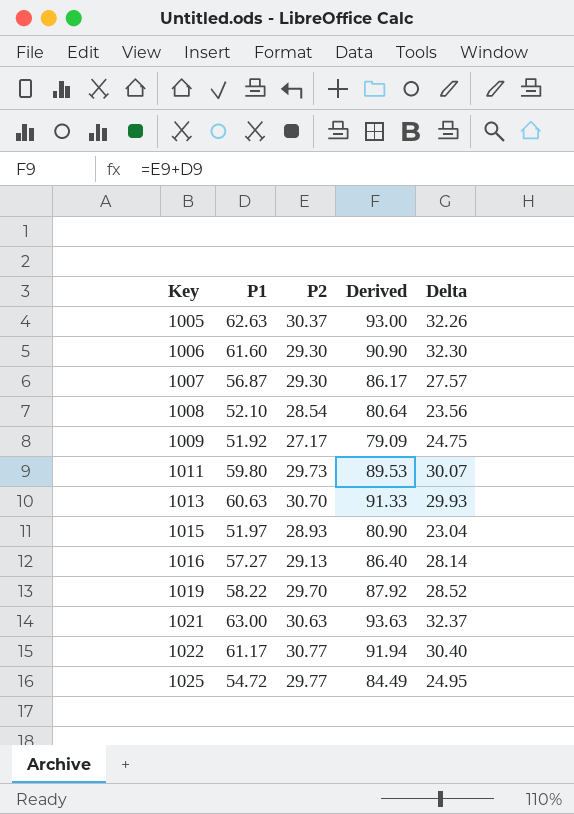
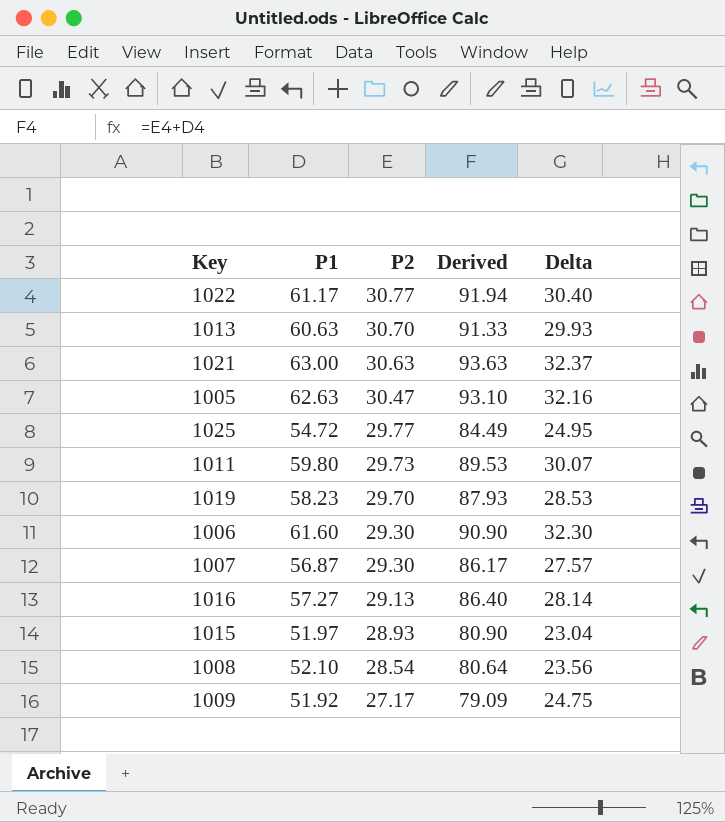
row order: Key ascending -> P2 descending
1005 | P2: 30.37 -> 30.47
1005 | Derived: 93.00 -> 93.10
1005 | Delta: 32.26 -> 32.16
1019 | P1: 58.22 -> 58.23
1019 | Derived: 87.92 -> 87.93
1019 | Delta: 28.52 -> 28.53

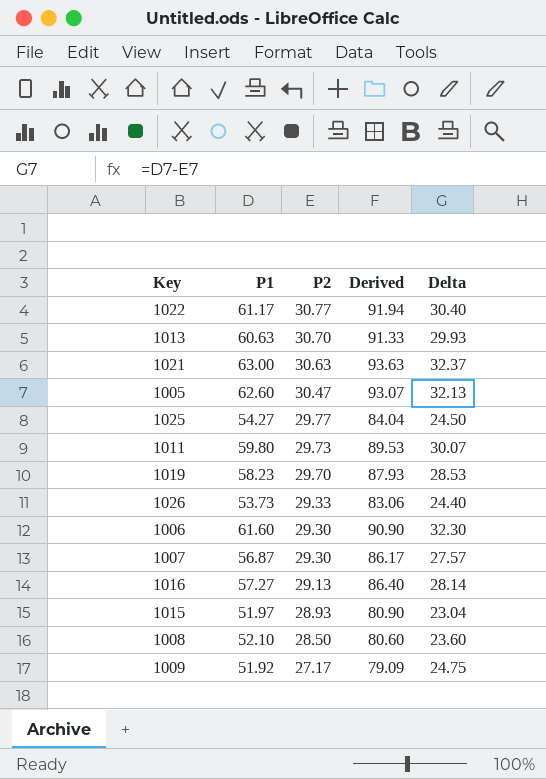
1005 | P1: 62.63 -> 62.60
1005 | Derived: 93.10 -> 93.07
1005 | Delta: 32.16 -> 32.13
1025 | P1: 54.72 -> 54.27
1025 | Derived: 84.49 -> 84.04
1025 | Delta: 24.95 -> 24.50
row 1026: none -> 53.73 | 29.33 | 83.06 | 24.40
1008 | P2: 28.54 -> 28.50
1008 | Derived: 80.64 -> 80.60
1008 | Delta: 23.56 -> 23.60

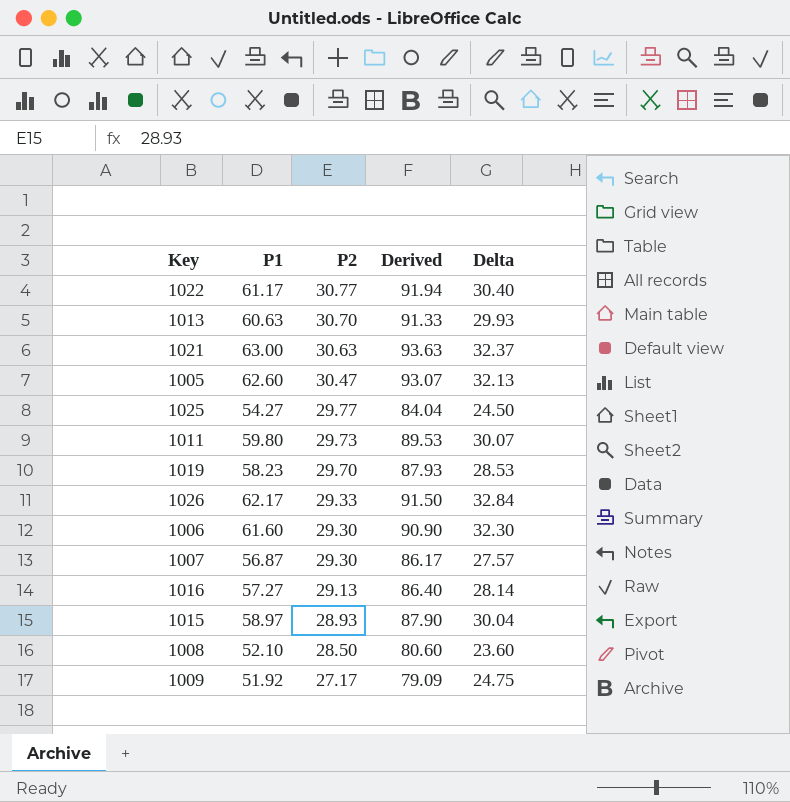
1026 | P1: 53.73 -> 62.17
1026 | Derived: 83.06 -> 91.50
1026 | Delta: 24.40 -> 32.84
1015 | P1: 51.97 -> 58.97
1015 | Derived: 80.90 -> 87.90
1015 | Delta: 23.04 -> 30.04

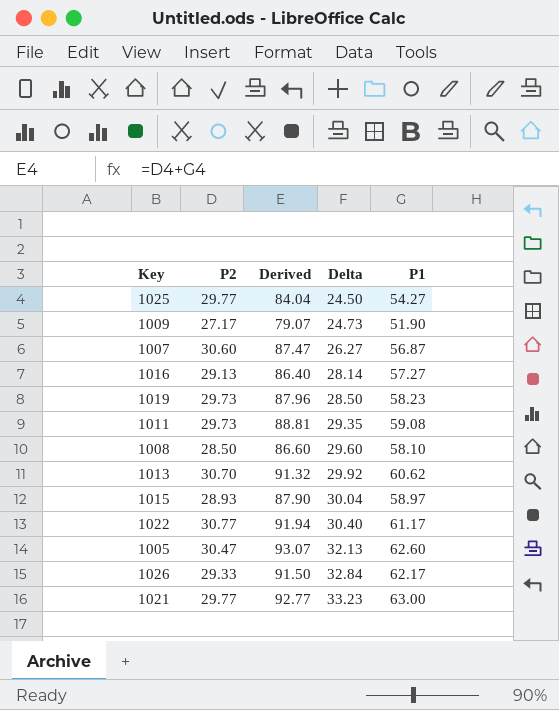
row order: P2 descending -> Delta ascending
column P1 | position: 2 -> 5
row 1006: 61.60 | 29.30 | 90.90 | 32.30 -> none
1009 | Derived: 79.09 -> 79.07
1009 | Delta: 24.75 -> 24.73
1009 | P1: 51.92 -> 51.90
1007 | P2: 29.30 -> 30.60
1007 | Derived: 86.17 -> 87.47
1007 | Delta: 27.57 -> 26.27
1019 | P2: 29.70 -> 29.73
1019 | Derived: 87.93 -> 87.96
1019 | Delta: 28.53 -> 28.50
1011 | Derived: 89.53 -> 88.81
1011 | Delta: 30.07 -> 29.35
1011 | P1: 59.80 -> 59.08
1008 | Derived: 80.60 -> 86.60
1008 | Delta: 23.60 -> 29.60
1008 | P1: 52.10 -> 58.10
1013 | Derived: 91.33 -> 91.32
1013 | Delta: 29.93 -> 29.92
1013 | P1: 60.63 -> 60.62
1021 | P2: 30.63 -> 29.77
1021 | Derived: 93.63 -> 92.77
1021 | Delta: 32.37 -> 33.23

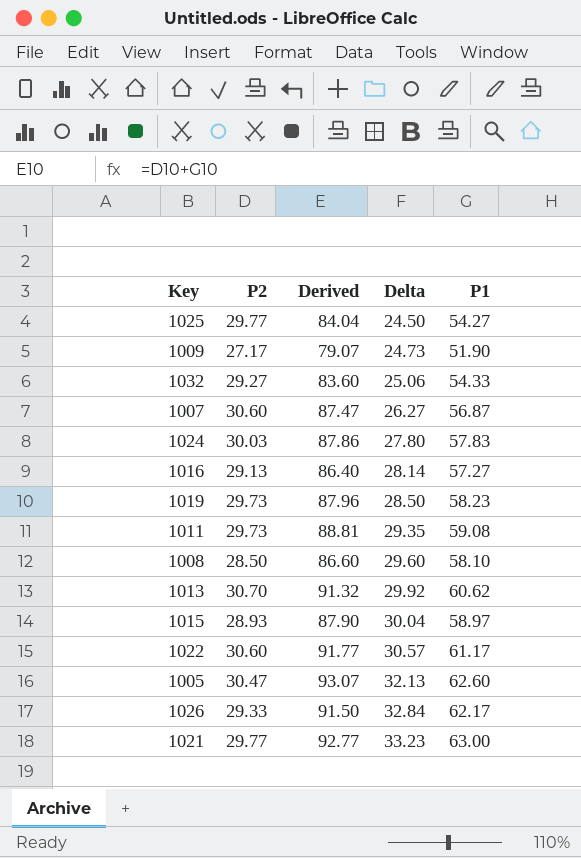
row 1032: none -> 29.27 | 83.60 | 25.06 | 54.33
row 1024: none -> 30.03 | 87.86 | 27.80 | 57.83
1022 | P2: 30.77 -> 30.60
1022 | Derived: 91.94 -> 91.77
1022 | Delta: 30.40 -> 30.57

